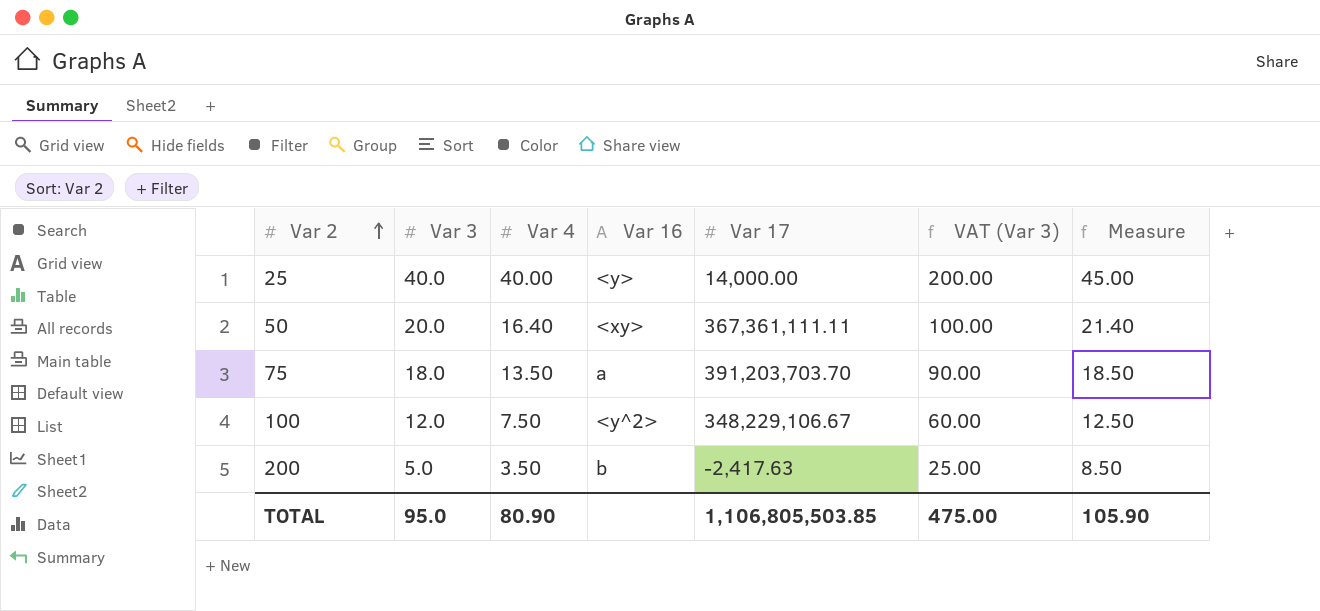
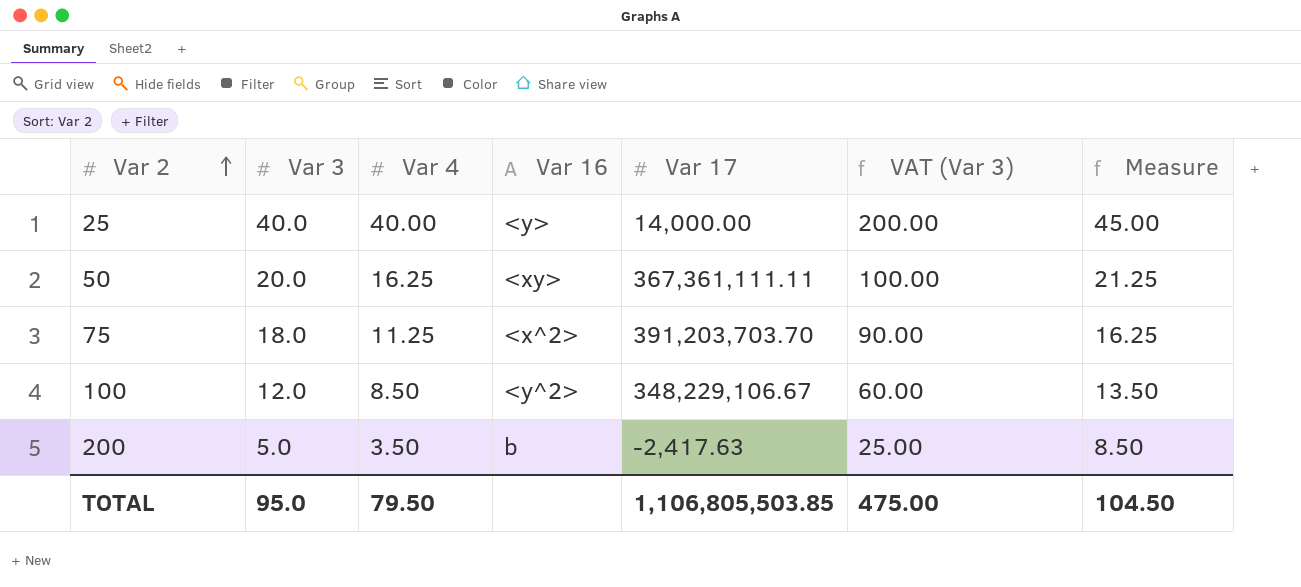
50 | Var 4: 16.40 -> 16.25
50 | Measure: 21.40 -> 21.25
75 | Var 4: 13.50 -> 11.25
75 | Var 16: a -> <x^2>
75 | Measure: 18.50 -> 16.25
100 | Var 4: 7.50 -> 8.50
100 | Measure: 12.50 -> 13.50
TOTAL | Var 4: 80.90 -> 79.50
TOTAL | Measure: 105.90 -> 104.50

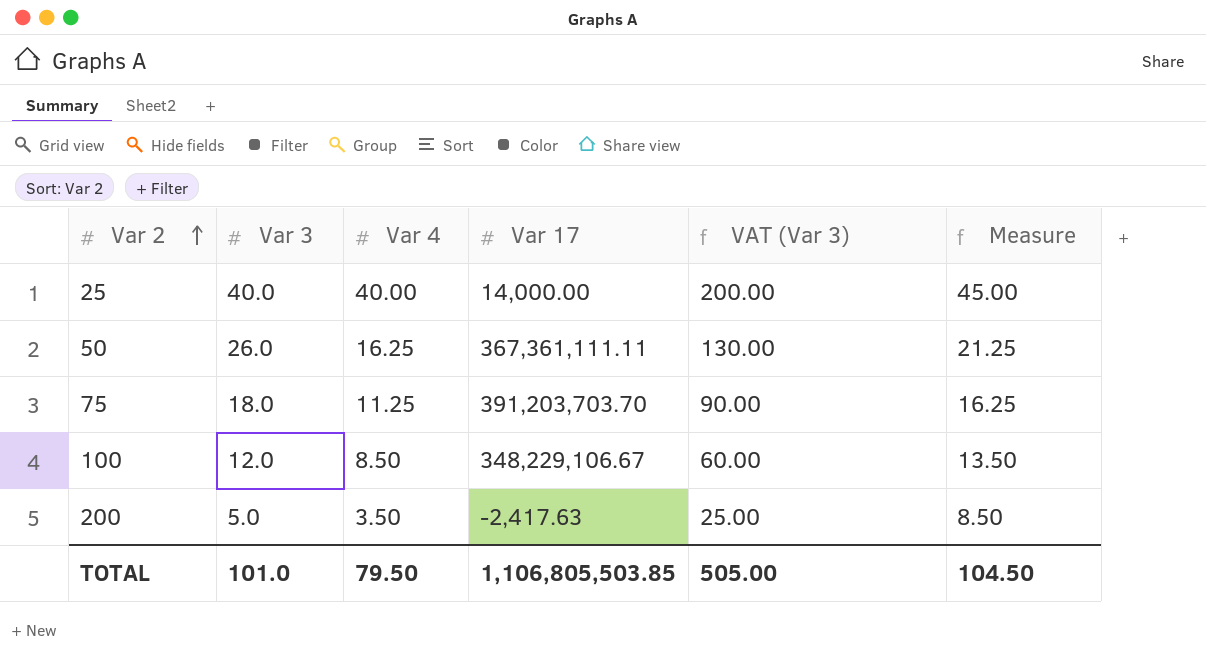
column Var 16 | position: 4 -> none
50 | Var 3: 20.0 -> 26.0
50 | VAT (Var 3): 100.00 -> 130.00
TOTAL | Var 3: 95.0 -> 101.0
TOTAL | VAT (Var 3): 475.00 -> 505.00

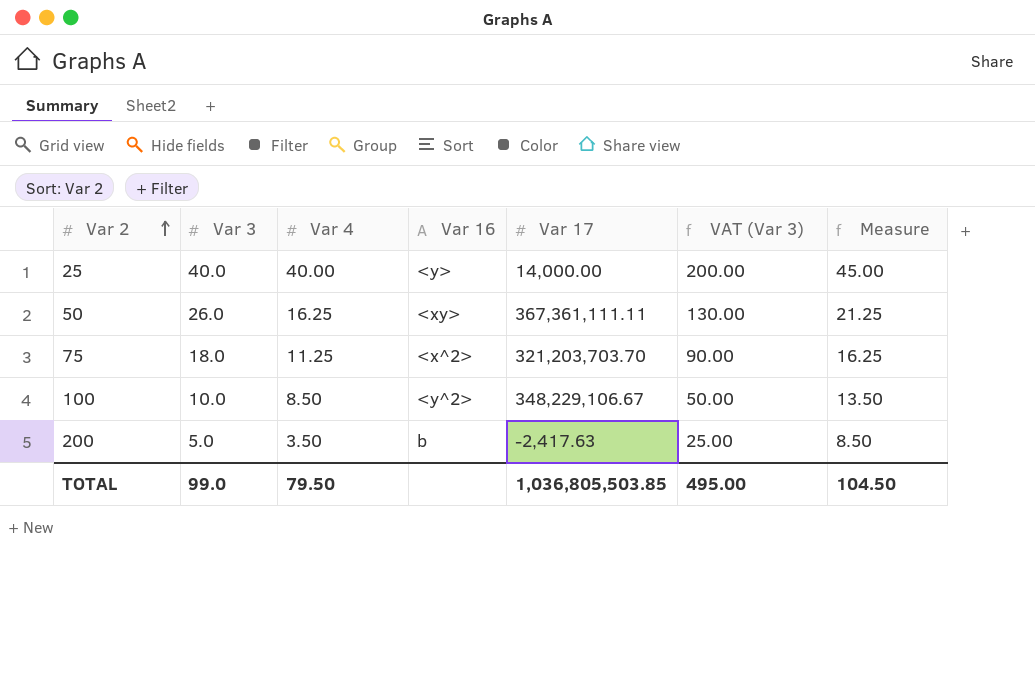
column Var 16 | position: none -> 4
75 | Var 17: 391,203,703.70 -> 321,203,703.70
100 | Var 3: 12.0 -> 10.0
100 | VAT (Var 3): 60.00 -> 50.00
TOTAL | Var 3: 101.0 -> 99.0
TOTAL | Var 17: 1,106,805,503.85 -> 1,036,805,503.85
TOTAL | VAT (Var 3): 505.00 -> 495.00

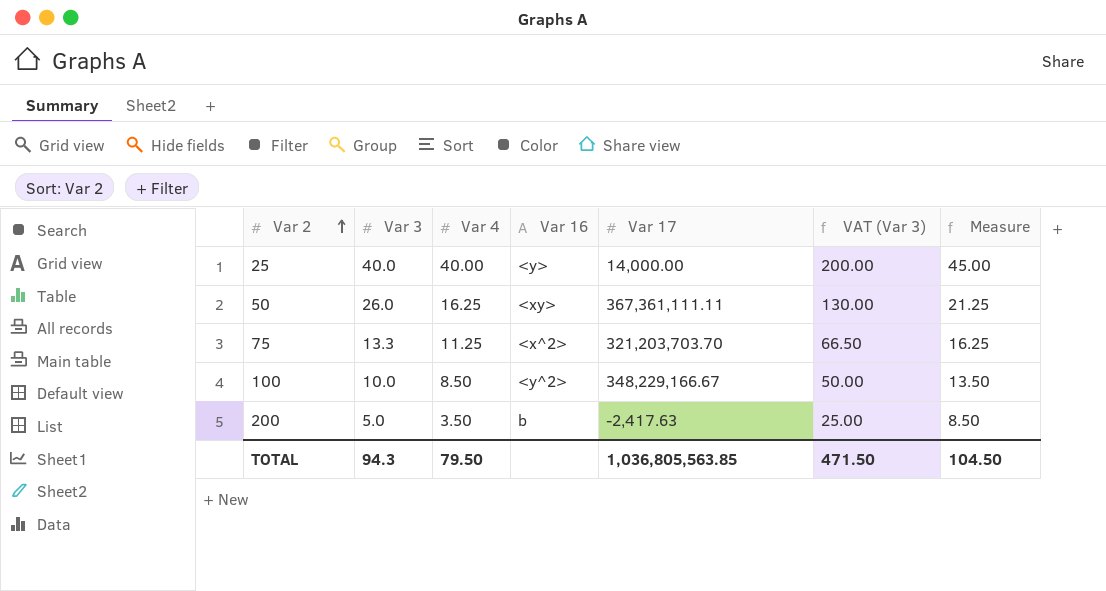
75 | Var 3: 18.0 -> 13.3
75 | VAT (Var 3): 90.00 -> 66.50
100 | Var 17: 348,229,106.67 -> 348,229,166.67
TOTAL | Var 3: 99.0 -> 94.3
TOTAL | Var 17: 1,036,805,503.85 -> 1,036,805,563.85
TOTAL | VAT (Var 3): 495.00 -> 471.50

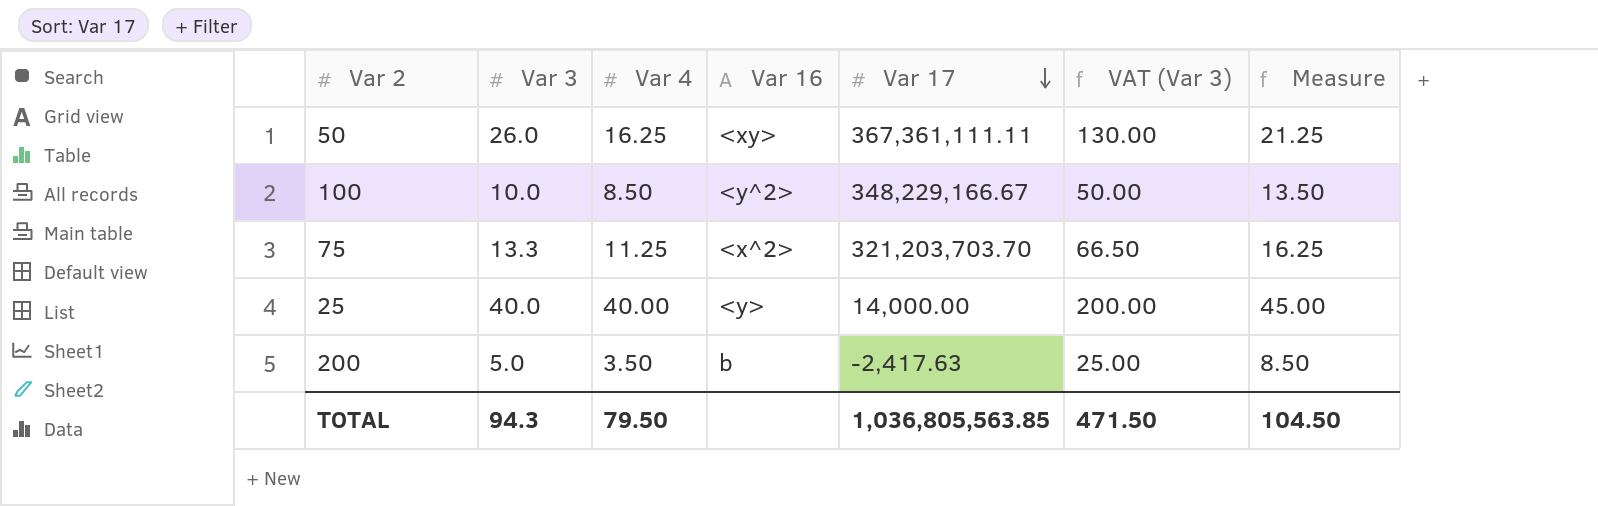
row order: Var 2 ascending -> Var 17 descending

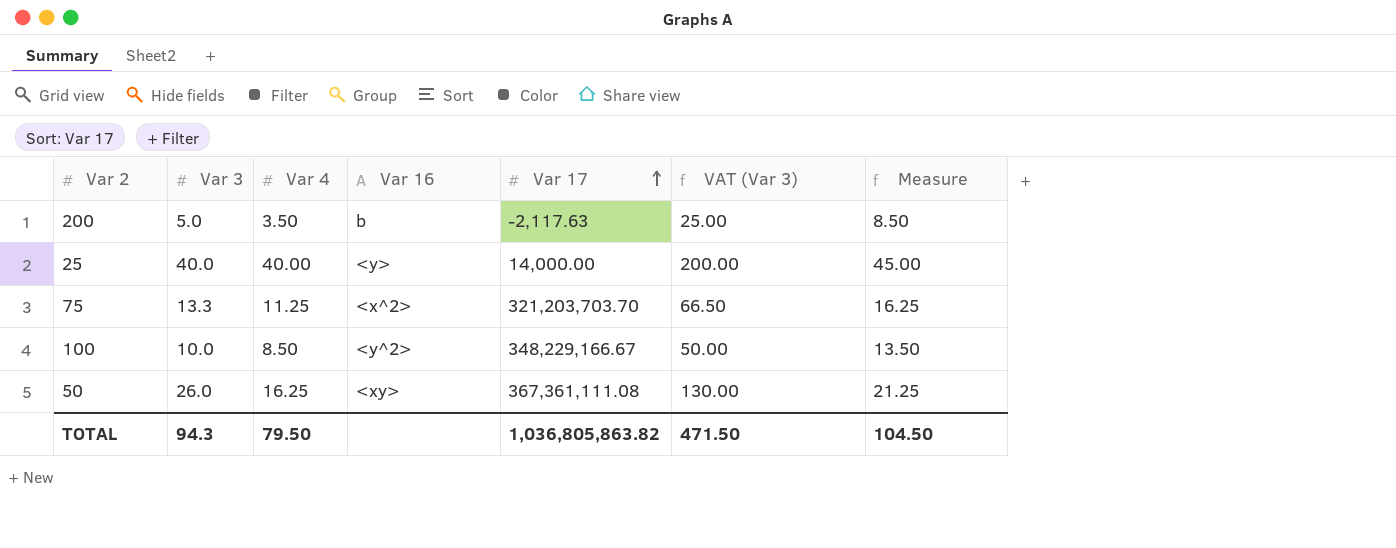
row order: Var 17 descending -> Var 17 ascending
200 | Var 17: -2,417.63 -> -2,117.63
50 | Var 17: 367,361,111.11 -> 367,361,111.08
TOTAL | Var 17: 1,036,805,563.85 -> 1,036,805,863.82

